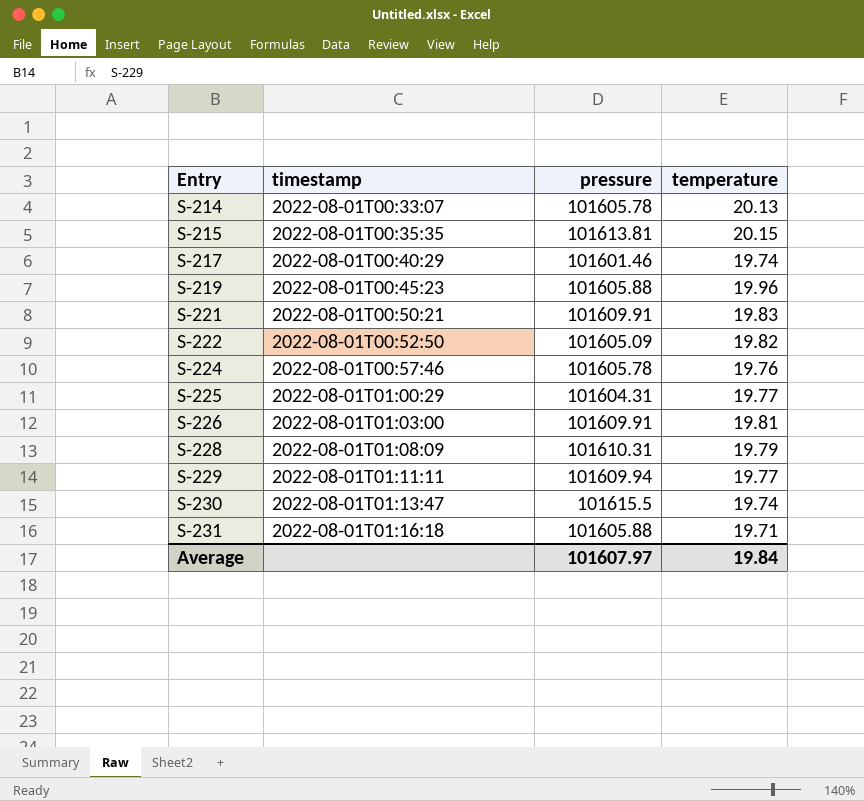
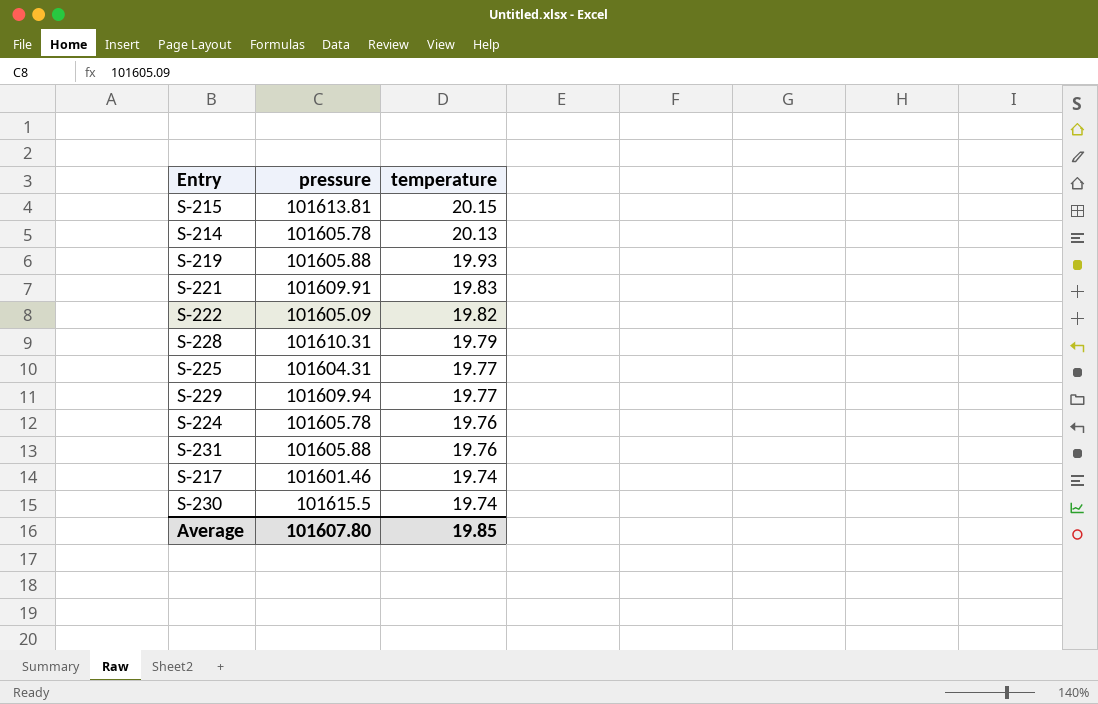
row order: Entry ascending -> temperature descending
column timestamp | position: 2 -> none
row S-226: 2022-08-01T01:03:00 | 101609.91 | 19.81 -> none
S-219 | temperature: 19.96 -> 19.93
S-231 | temperature: 19.71 -> 19.76
Average | pressure: 101607.97 -> 101607.80
Average | temperature: 19.84 -> 19.85

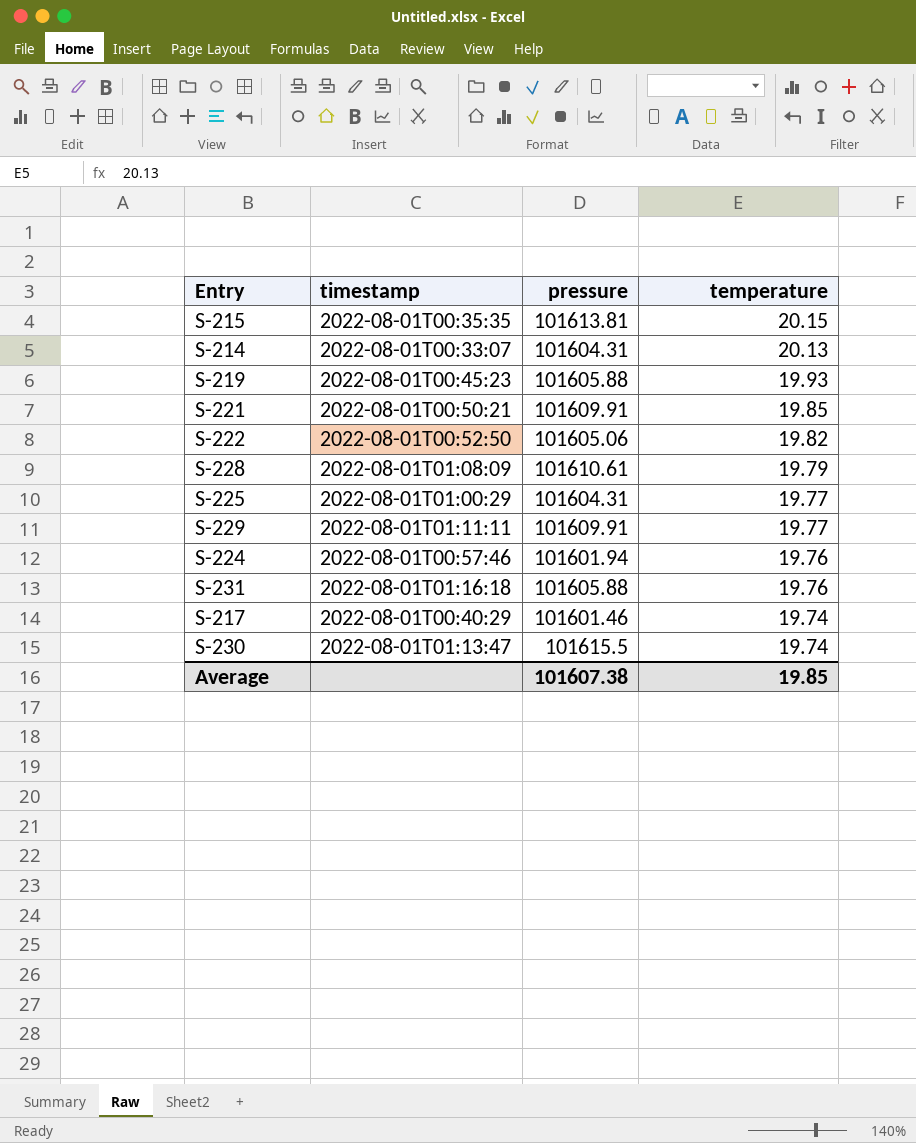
column timestamp | position: none -> 2
S-214 | pressure: 101605.78 -> 101604.31
S-221 | temperature: 19.83 -> 19.85
S-222 | pressure: 101605.09 -> 101605.06
S-228 | pressure: 101610.31 -> 101610.61
S-229 | pressure: 101609.94 -> 101609.91
S-224 | pressure: 101605.78 -> 101601.94
Average | pressure: 101607.80 -> 101607.38

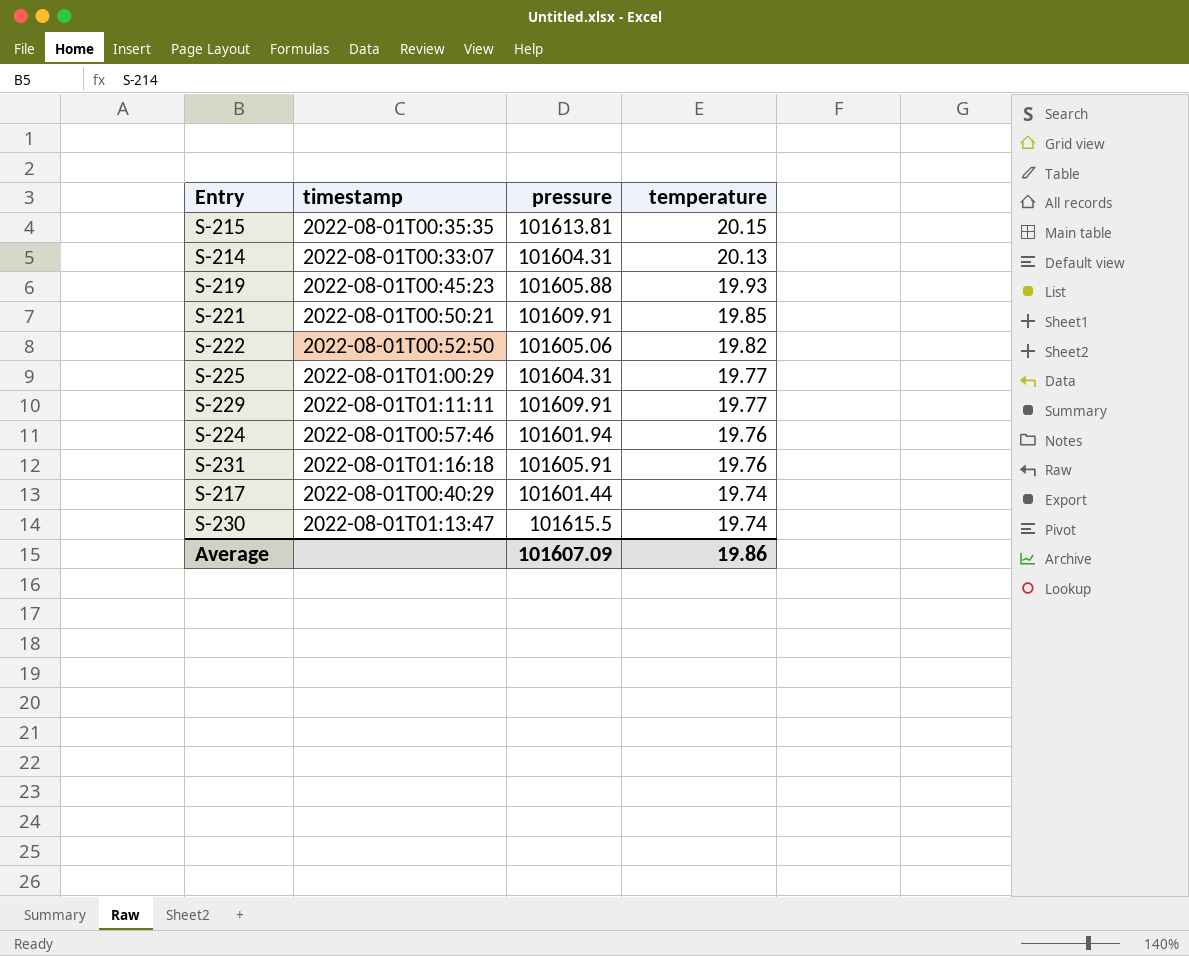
row S-228: 2022-08-01T01:08:09 | 101610.61 | 19.79 -> none
S-231 | pressure: 101605.88 -> 101605.91
S-217 | pressure: 101601.46 -> 101601.44
Average | pressure: 101607.38 -> 101607.09
Average | temperature: 19.85 -> 19.86

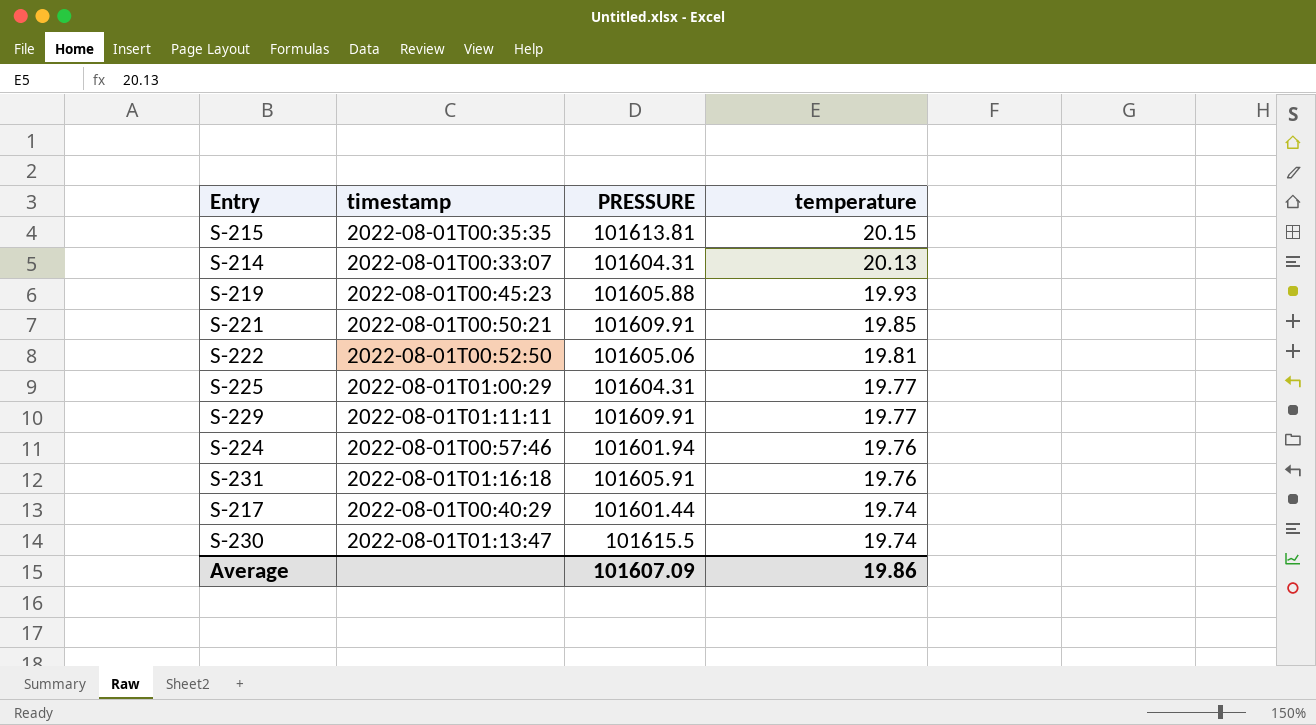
column name: pressure -> PRESSURE
S-222 | temperature: 19.82 -> 19.81

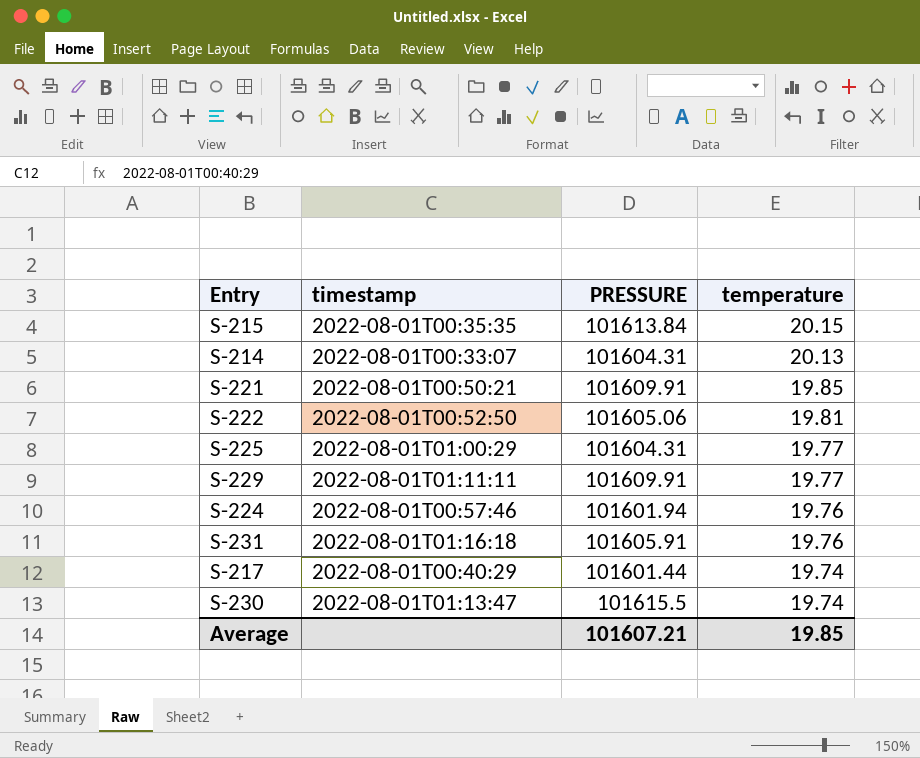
row S-219: 2022-08-01T00:45:23 | 101605.88 | 19.93 -> none
S-215 | PRESSURE: 101613.81 -> 101613.84
Average | PRESSURE: 101607.09 -> 101607.21
Average | temperature: 19.86 -> 19.85

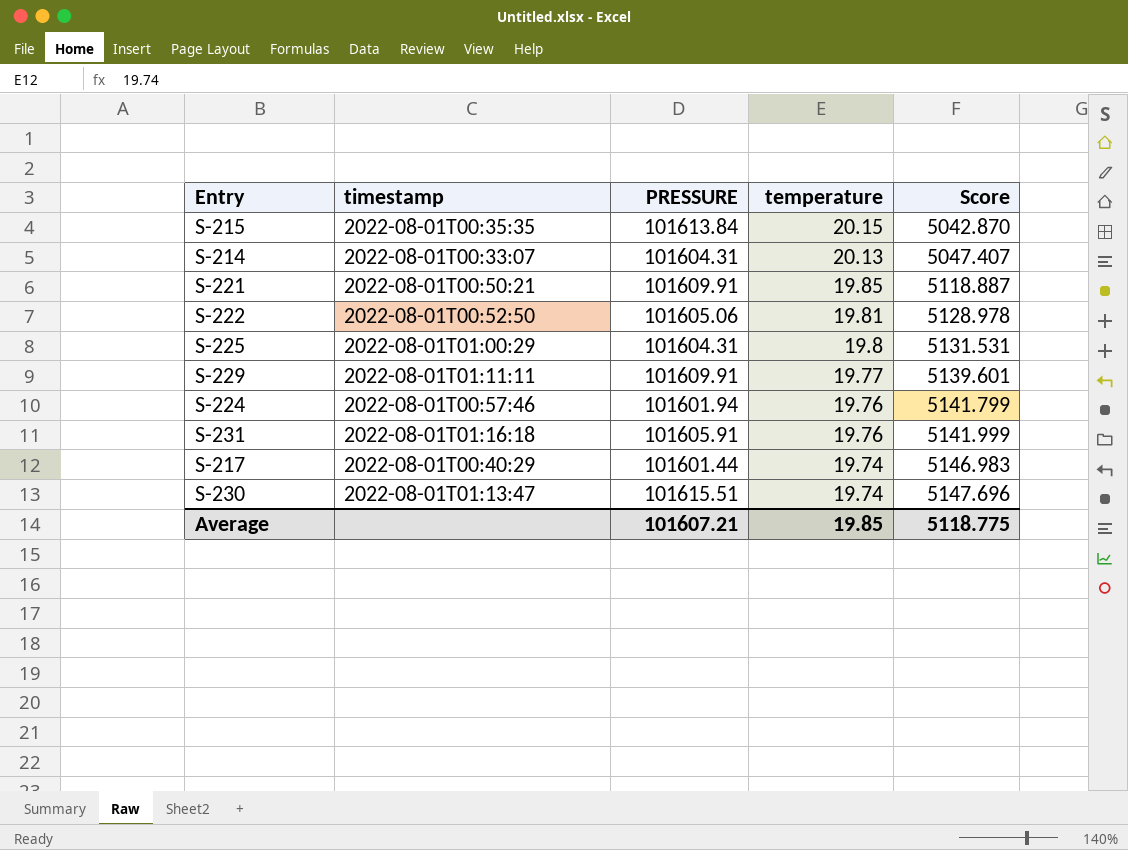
column Score | formula: none -> [PRESSURE] / [temperature]
S-225 | temperature: 19.77 -> 19.8
S-230 | PRESSURE: 101615.5 -> 101615.51

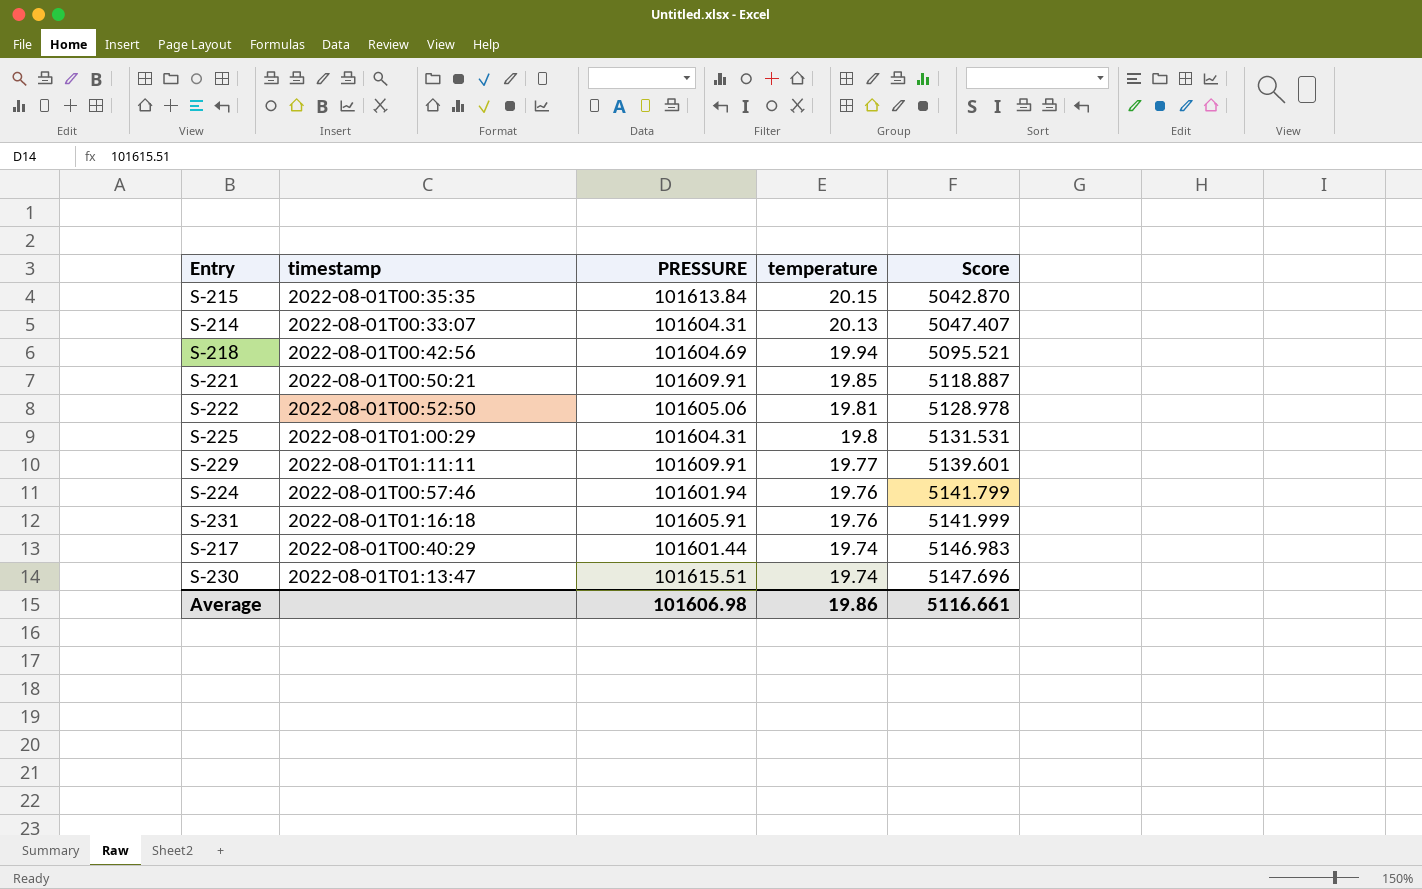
row S-218: none -> 2022-08-01T00:42:56 | 101604.69 | 19.94 | 5095.521
Average | PRESSURE: 101607.21 -> 101606.98
Average | temperature: 19.85 -> 19.86
Average | Score: 5118.775 -> 5116.661

